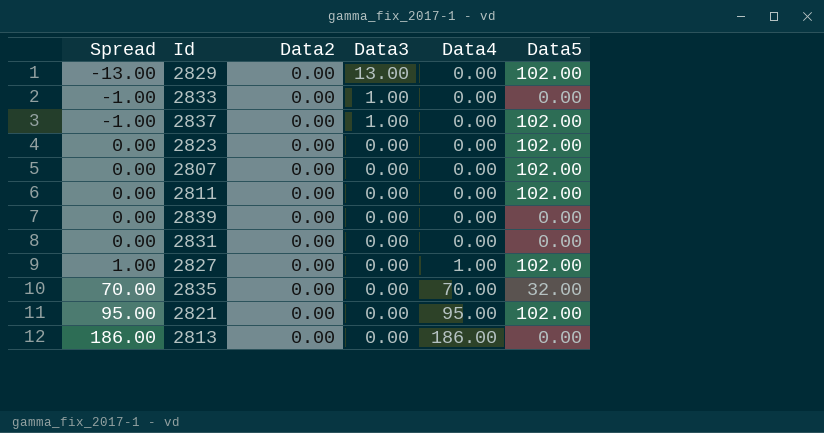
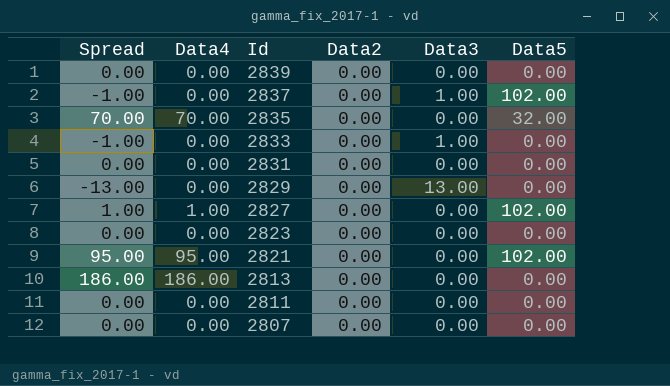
row order: Spread ascending -> Id descending
column Data4 | position: 5 -> 2
2829 | Data5: 102.00 -> 0.00
2823 | Data5: 102.00 -> 0.00
2811 | Data5: 102.00 -> 0.00
2807 | Data5: 102.00 -> 0.00

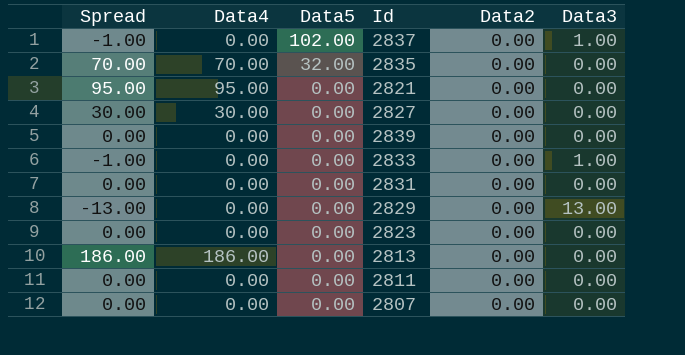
row order: Id descending -> Data5 descending
column Data5 | position: 6 -> 3
2821 | Data5: 102.00 -> 0.00
2827 | Spread: 1.00 -> 30.00
2827 | Data4: 1.00 -> 30.00
2827 | Data5: 102.00 -> 0.00

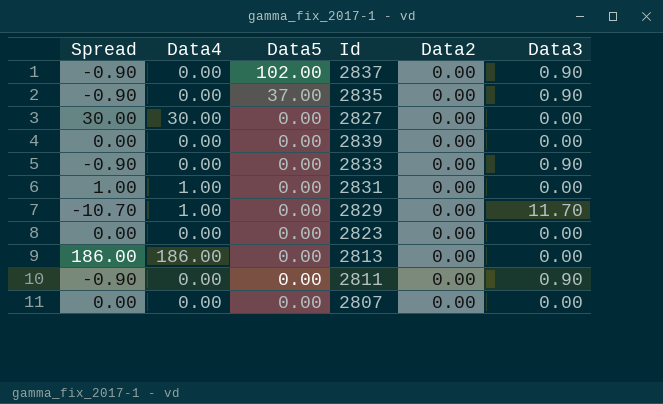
row 2821: 95.00 | 95.00 | 0.00 | 0.00 | 0.00 -> none
2837 | Spread: -1.00 -> -0.90
2837 | Data3: 1.00 -> 0.90
2835 | Spread: 70.00 -> -0.90
2835 | Data4: 70.00 -> 0.00
2835 | Data5: 32.00 -> 37.00
2835 | Data3: 0.00 -> 0.90
2833 | Spread: -1.00 -> -0.90
2833 | Data3: 1.00 -> 0.90
2831 | Spread: 0.00 -> 1.00
2831 | Data4: 0.00 -> 1.00
2829 | Spread: -13.00 -> -10.70
2829 | Data4: 0.00 -> 1.00
2829 | Data3: 13.00 -> 11.70
2811 | Spread: 0.00 -> -0.90
2811 | Data3: 0.00 -> 0.90

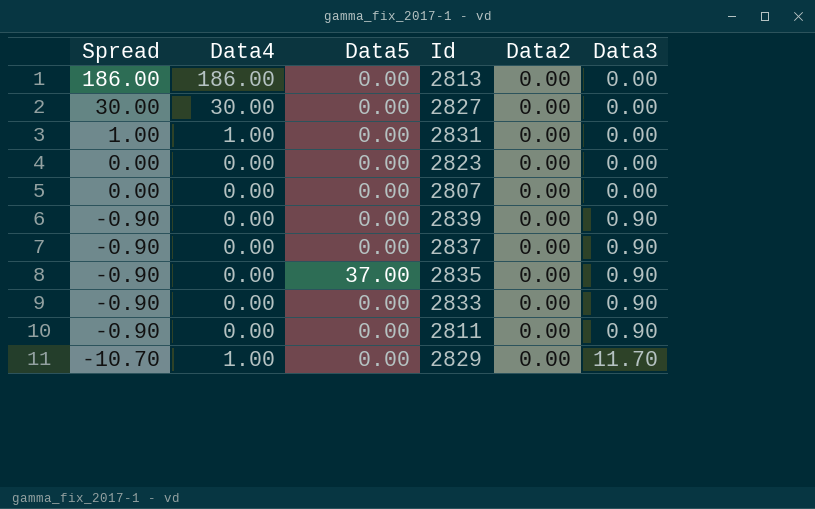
row order: Data5 descending -> Spread descending
2839 | Spread: 0.00 -> -0.90
2839 | Data3: 0.00 -> 0.90
2837 | Data5: 102.00 -> 0.00

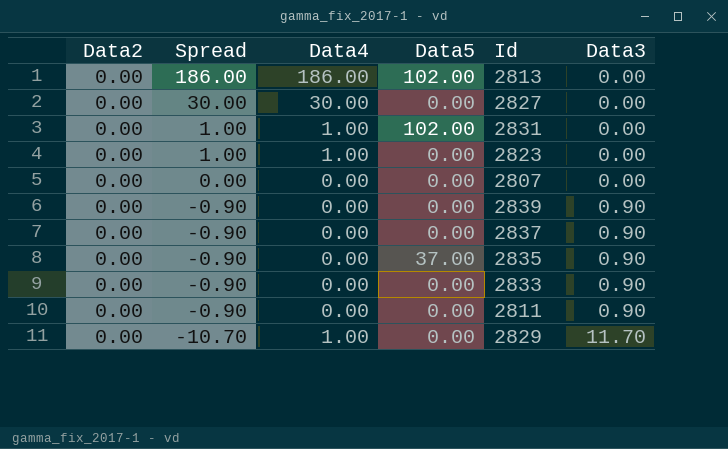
column Data2 | position: 5 -> 1
2813 | Data5: 0.00 -> 102.00
2831 | Data5: 0.00 -> 102.00
2823 | Spread: 0.00 -> 1.00
2823 | Data4: 0.00 -> 1.00

